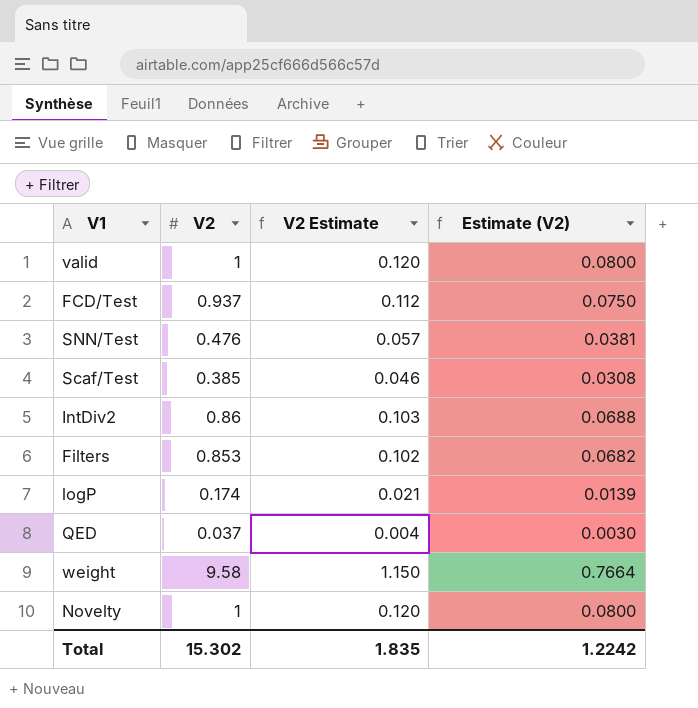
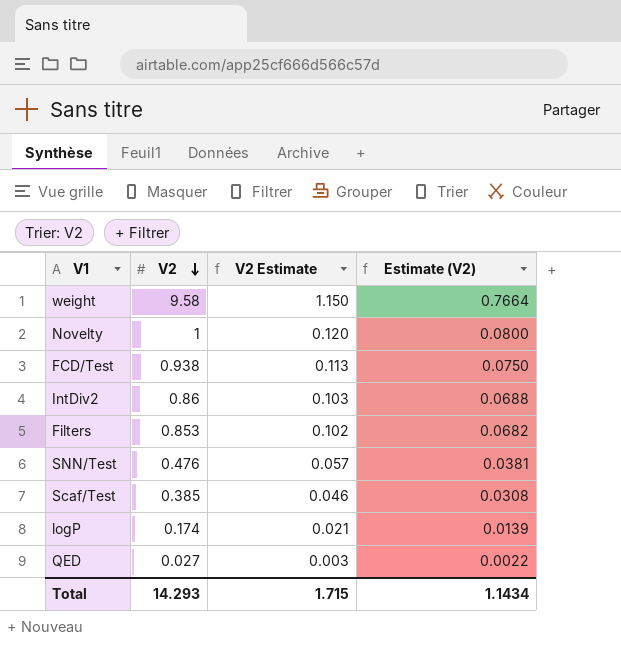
row order: none -> V2 descending
row valid: 1 | 0.120 | 0.0800 -> none
FCD/Test | V2: 0.937 -> 0.938
FCD/Test | V2 Estimate: 0.112 -> 0.113
QED | V2: 0.037 -> 0.027
QED | V2 Estimate: 0.004 -> 0.003
QED | Estimate (V2): 0.0030 -> 0.0022
Total | V2: 15.302 -> 14.293
Total | V2 Estimate: 1.835 -> 1.715
Total | Estimate (V2): 1.2242 -> 1.1434

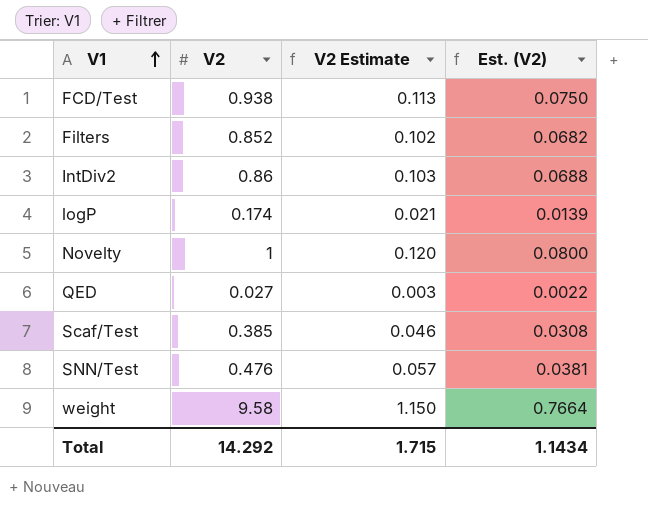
row order: V2 descending -> V1 ascending
column name: Estimate (V2) -> Est. (V2)
Filters | V2: 0.853 -> 0.852
Total | V2: 14.293 -> 14.292

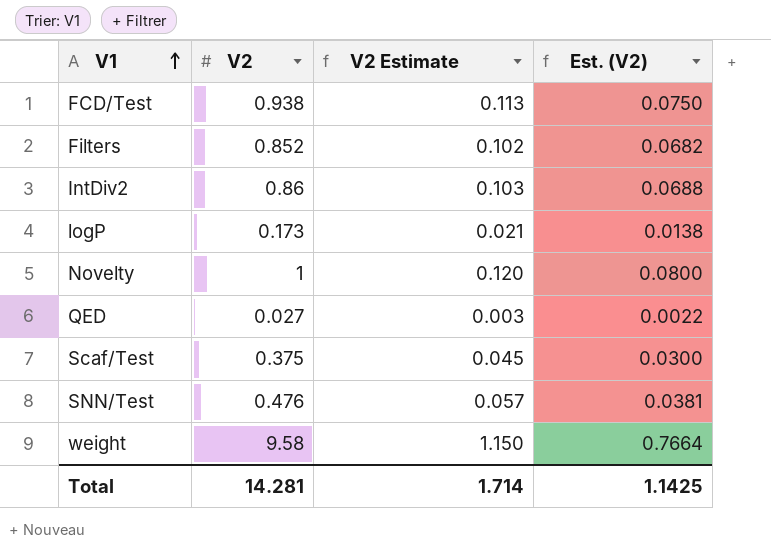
logP | V2: 0.174 -> 0.173
logP | Est. (V2): 0.0139 -> 0.0138
Scaf/Test | V2: 0.385 -> 0.375
Scaf/Test | V2 Estimate: 0.046 -> 0.045
Scaf/Test | Est. (V2): 0.0308 -> 0.0300
Total | V2: 14.292 -> 14.281
Total | V2 Estimate: 1.715 -> 1.714
Total | Est. (V2): 1.1434 -> 1.1425

